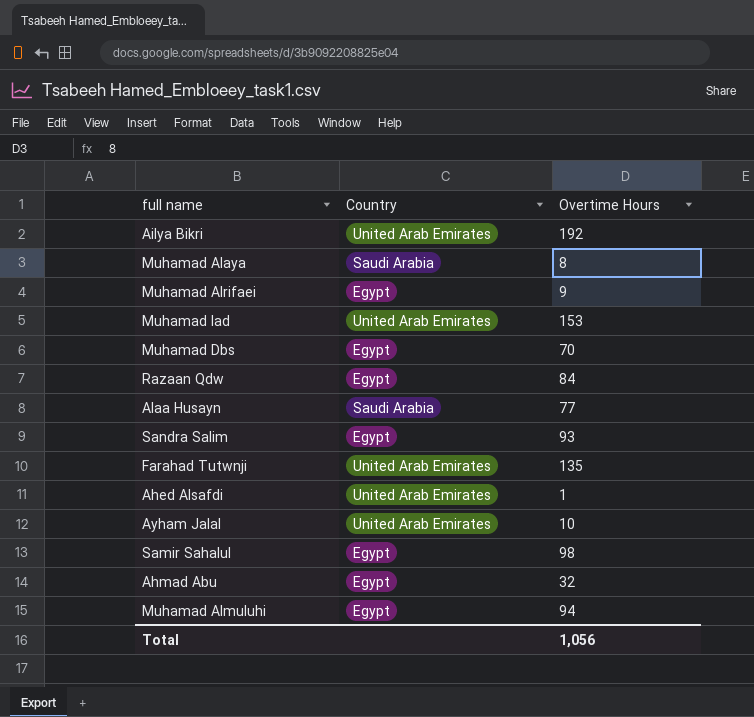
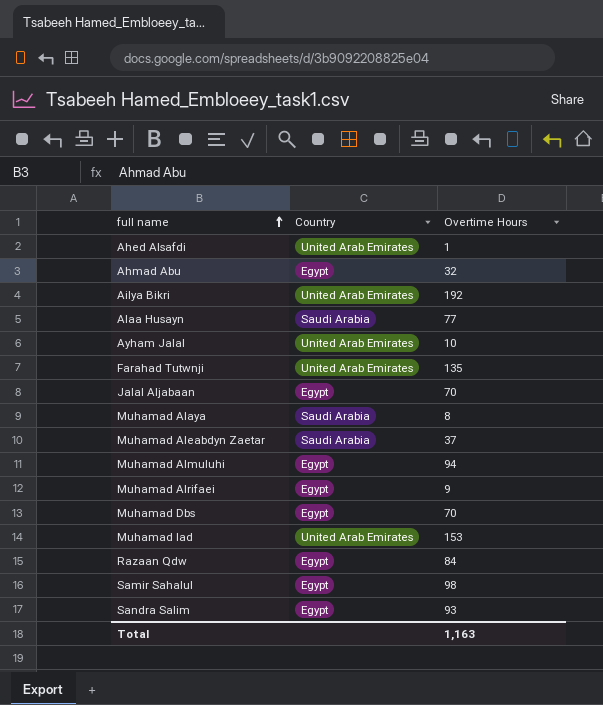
row order: none -> full name ascending
row Jalal Aljabaan: none -> Egypt | 70
row Muhamad Aleabdyn Zaetar: none -> Saudi Arabia | 37
Total | Overtime Hours: 1,056 -> 1,163

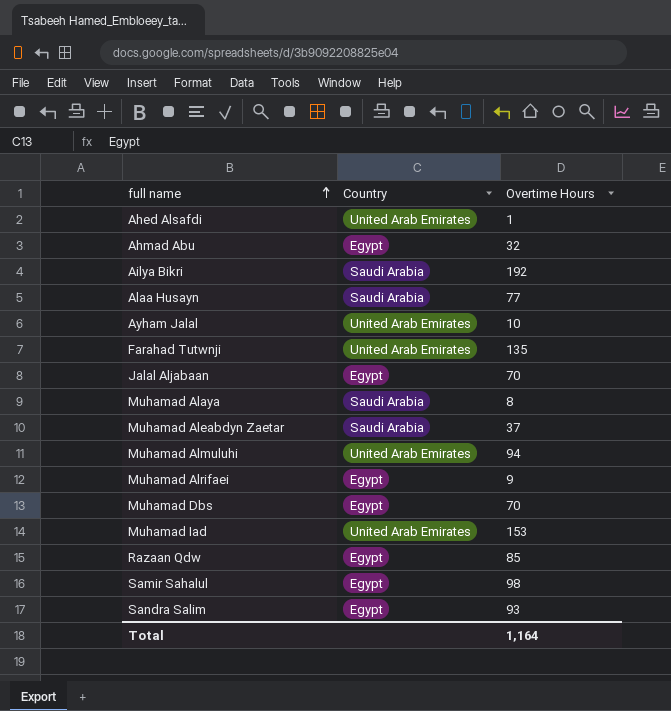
Ailya Bikri | Country: United Arab Emirates -> Saudi Arabia
Muhamad Almuluhi | Country: Egypt -> United Arab Emirates
Razaan Qdw | Overtime Hours: 84 -> 85
Total | Overtime Hours: 1,163 -> 1,164

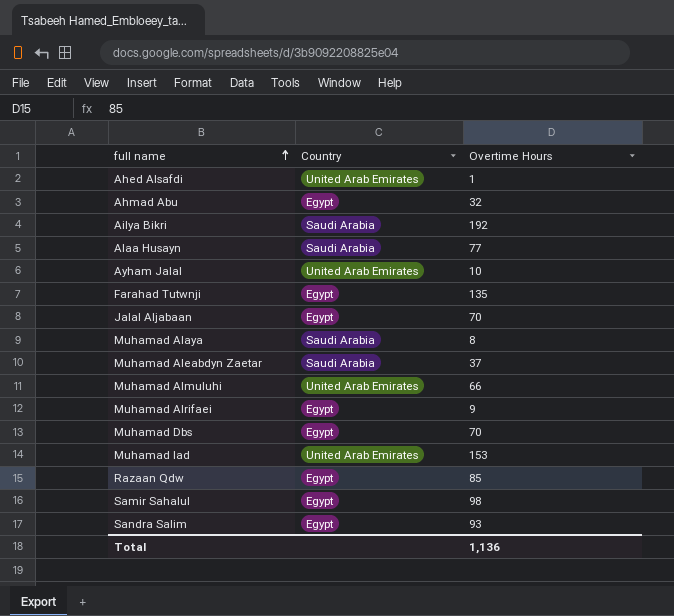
Farahad Tutwnji | Country: United Arab Emirates -> Egypt
Muhamad Almuluhi | Overtime Hours: 94 -> 66
Total | Overtime Hours: 1,164 -> 1,136

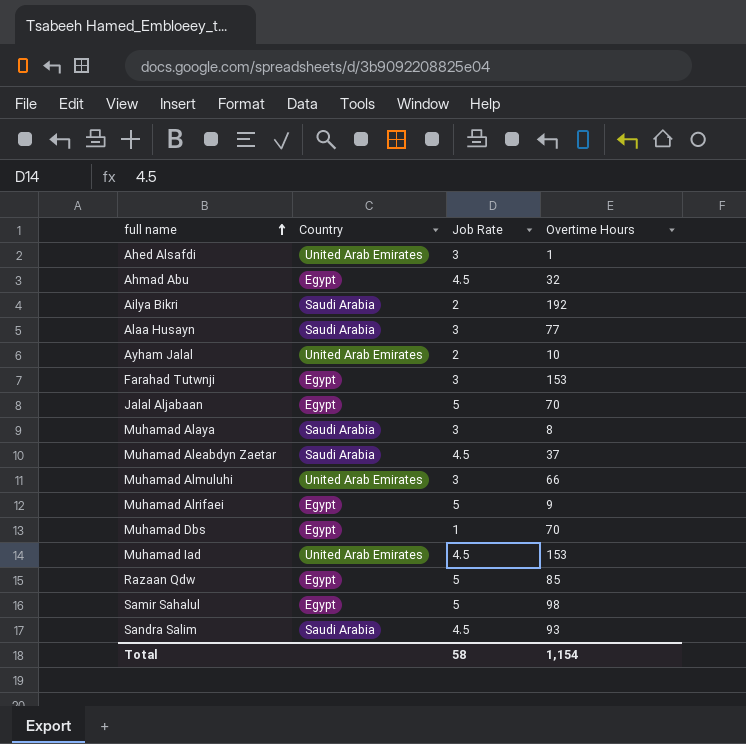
column Job Rate | position: none -> 3
Farahad Tutwnji | Overtime Hours: 135 -> 153
Sandra Salim | Country: Egypt -> Saudi Arabia
Total | Overtime Hours: 1,136 -> 1,154

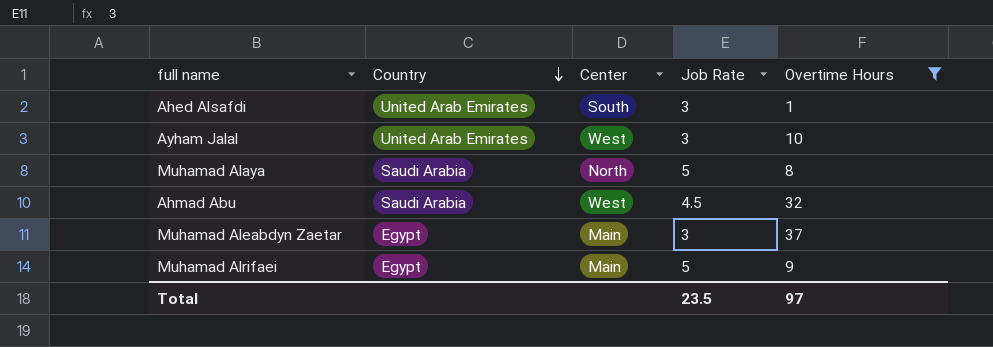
filter: none -> Overtime Hours <= 37
row order: full name ascending -> Country descending
column Center | position: none -> 3
Ayham Jalal | Job Rate: 2 -> 3
Muhamad Alaya | Job Rate: 3 -> 5
Ahmad Abu | Country: Egypt -> Saudi Arabia
Muhamad Aleabdyn Zaetar | Country: Saudi Arabia -> Egypt
Muhamad Aleabdyn Zaetar | Job Rate: 4.5 -> 3
Total | Job Rate: 58 -> 23.5
Total | Overtime Hours: 1,154 -> 97

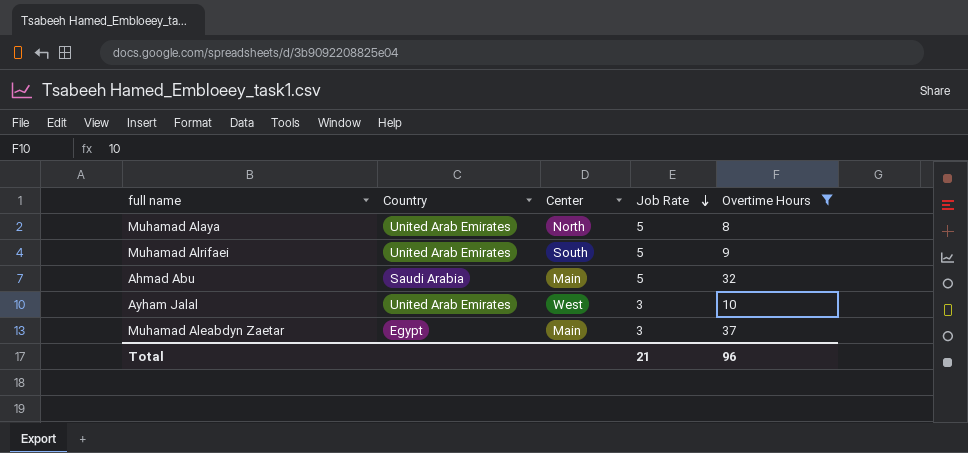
row order: Country descending -> Job Rate descending
row Ahed Alsafdi: United Arab Emirates | South | 3 | 1 -> none
Muhamad Alaya | Country: Saudi Arabia -> United Arab Emirates
Muhamad Alrifaei | Country: Egypt -> United Arab Emirates
Muhamad Alrifaei | Center: Main -> South
Ahmad Abu | Center: West -> Main
Ahmad Abu | Job Rate: 4.5 -> 5
Total | Job Rate: 23.5 -> 21
Total | Overtime Hours: 97 -> 96

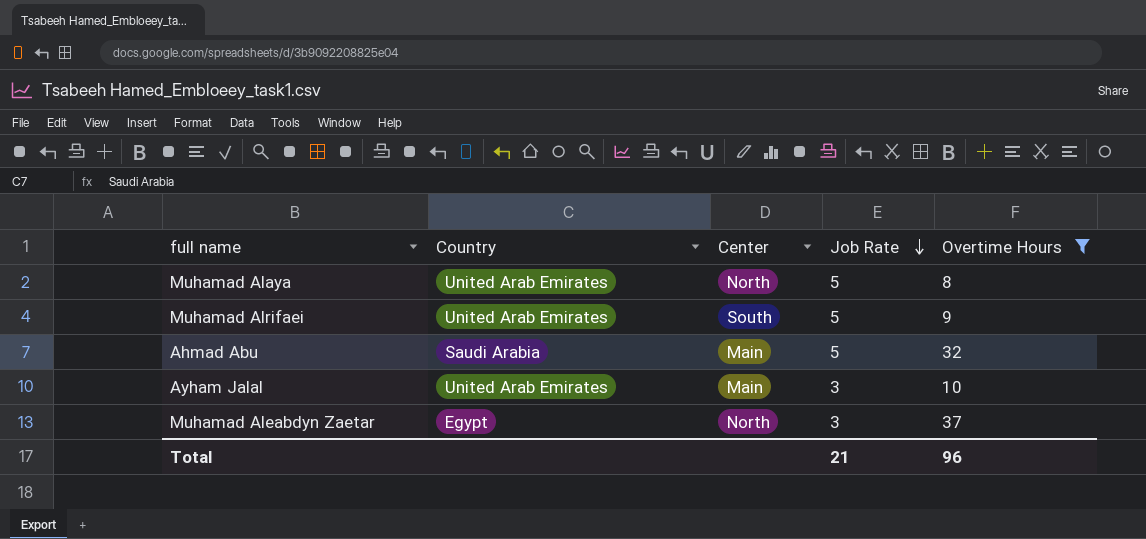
Ayham Jalal | Center: West -> Main
Muhamad Aleabdyn Zaetar | Center: Main -> North

